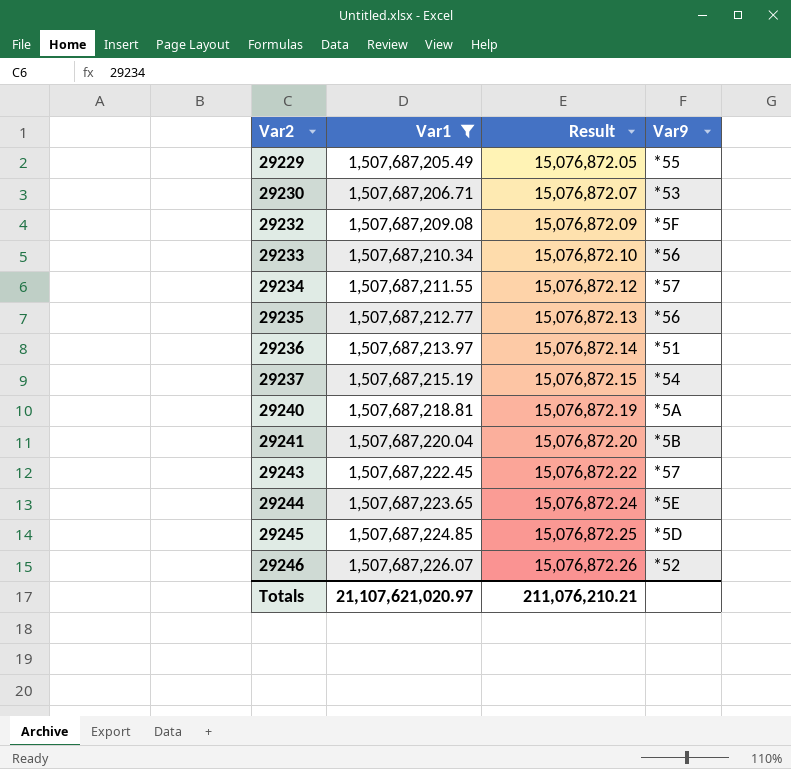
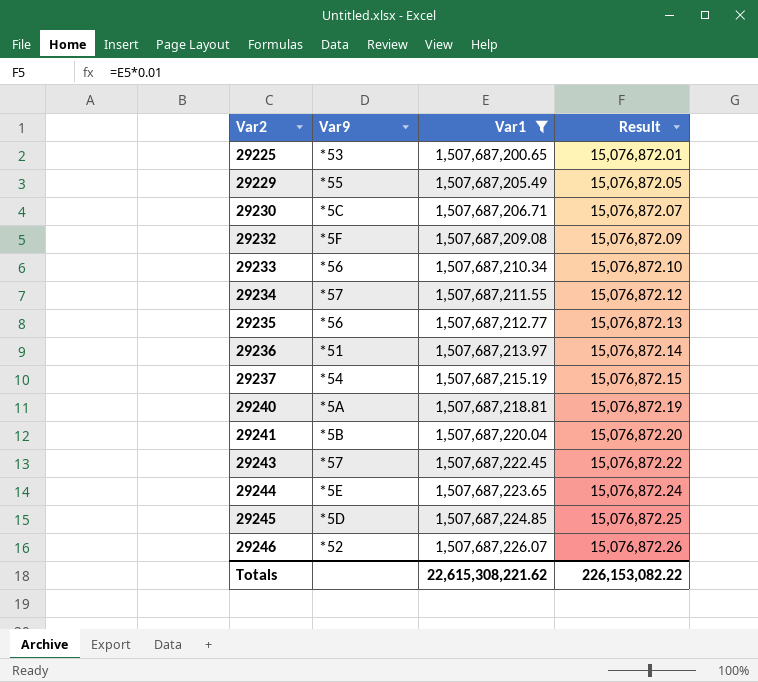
column Var9 | position: 4 -> 2
row 29225: none -> *53 | 1,507,687,200.65 | 15,076,872.01
29230 | Var9: *53 -> *5C
Totals | Var1: 21,107,621,020.97 -> 22,615,308,221.62
Totals | Result: 211,076,210.21 -> 226,153,082.22

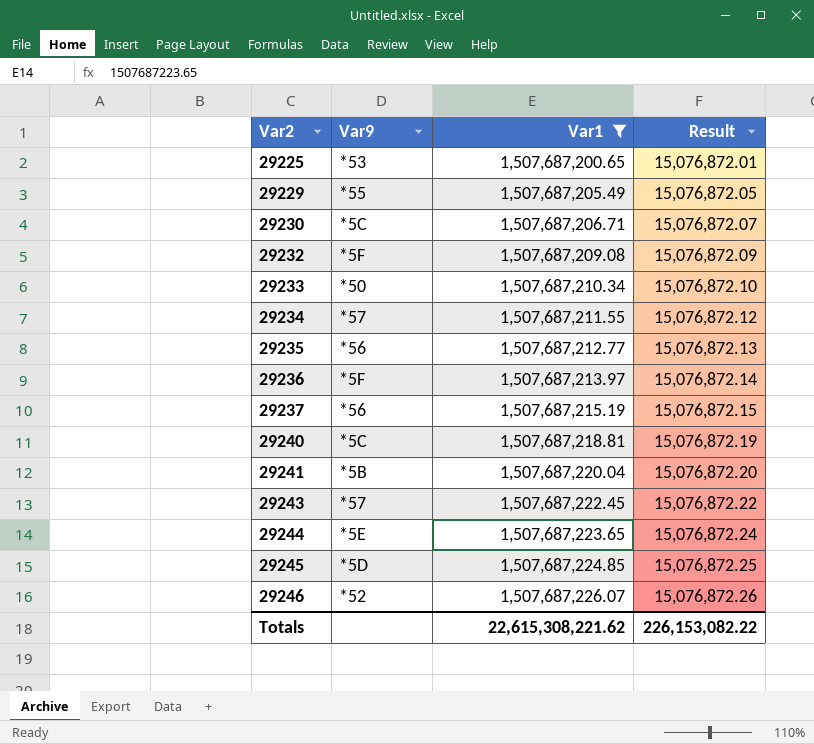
29233 | Var9: *56 -> *50
29236 | Var9: *51 -> *5F
29237 | Var9: *54 -> *56
29240 | Var9: *5A -> *5C

